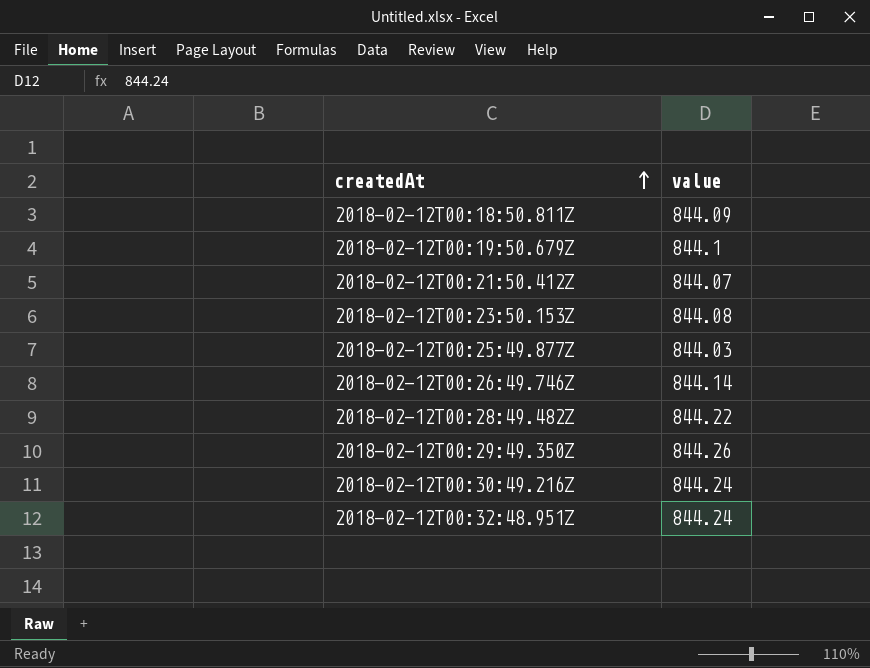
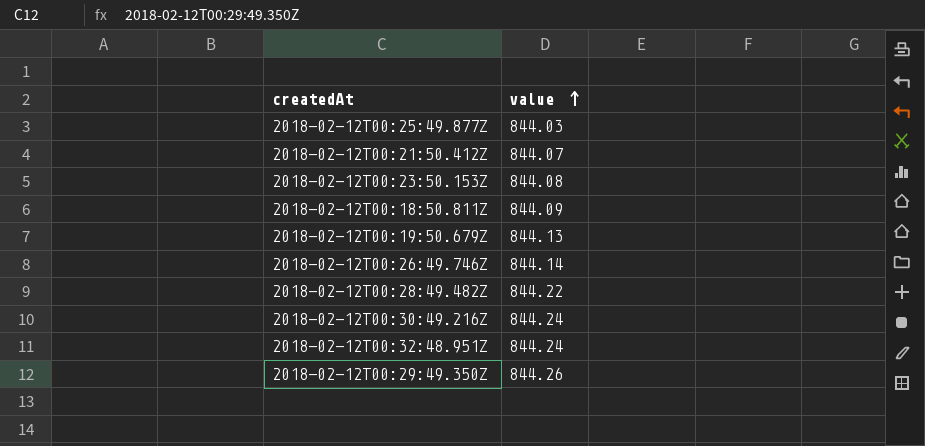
row order: createdAt ascending -> value ascending
2018-02-12T00:19:50.679Z | value: 844.1 -> 844.13

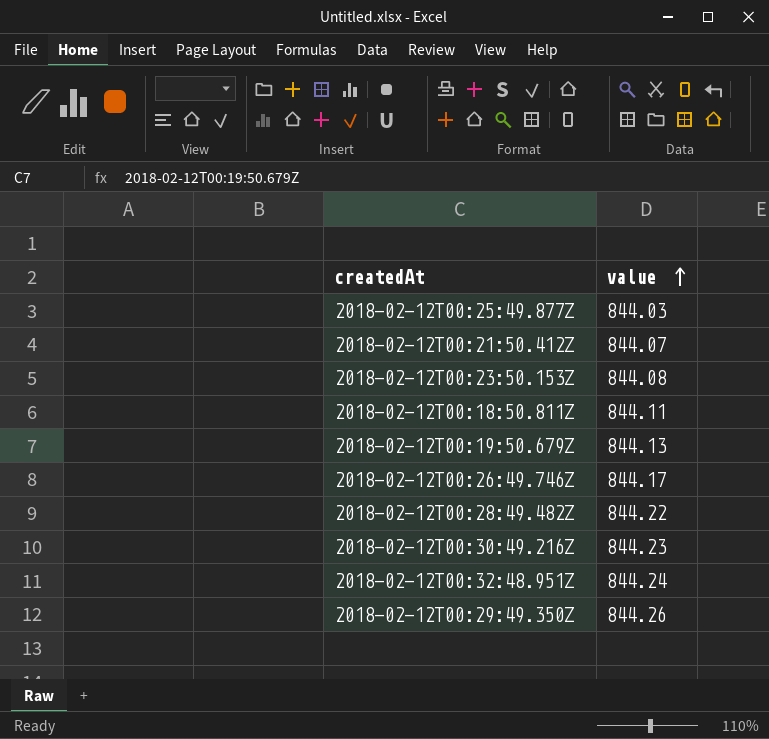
2018-02-12T00:18:50.811Z | value: 844.09 -> 844.11
2018-02-12T00:26:49.746Z | value: 844.14 -> 844.17
2018-02-12T00:30:49.216Z | value: 844.24 -> 844.23

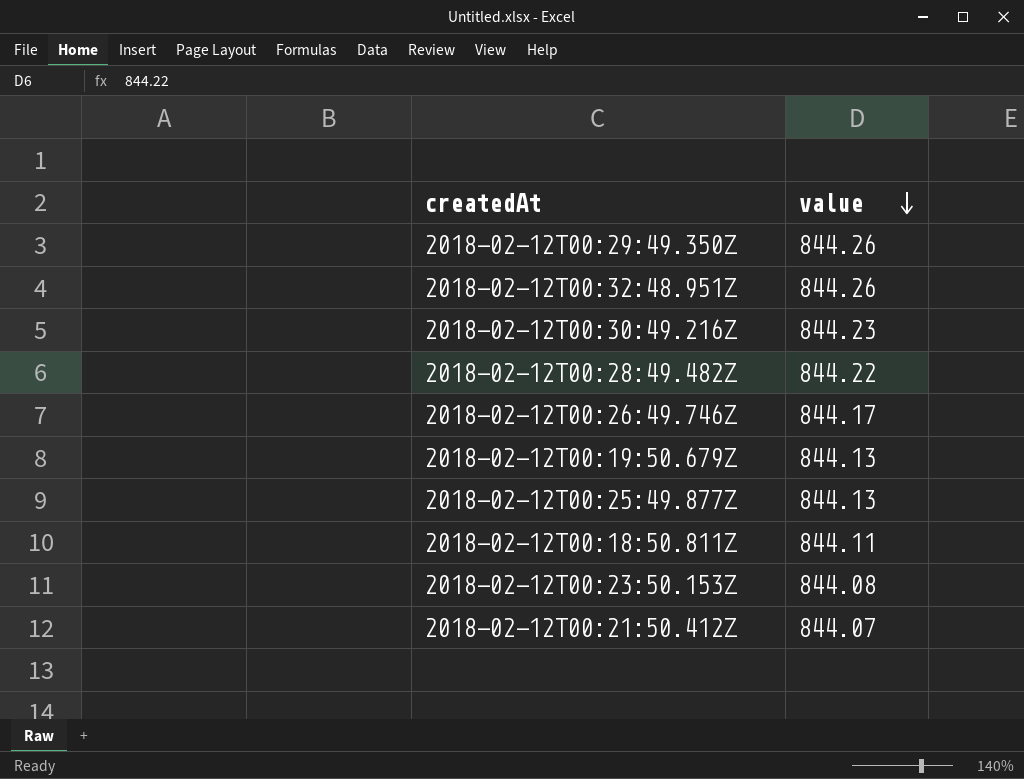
row order: value ascending -> value descending
2018-02-12T00:32:48.951Z | value: 844.24 -> 844.26
2018-02-12T00:25:49.877Z | value: 844.03 -> 844.13

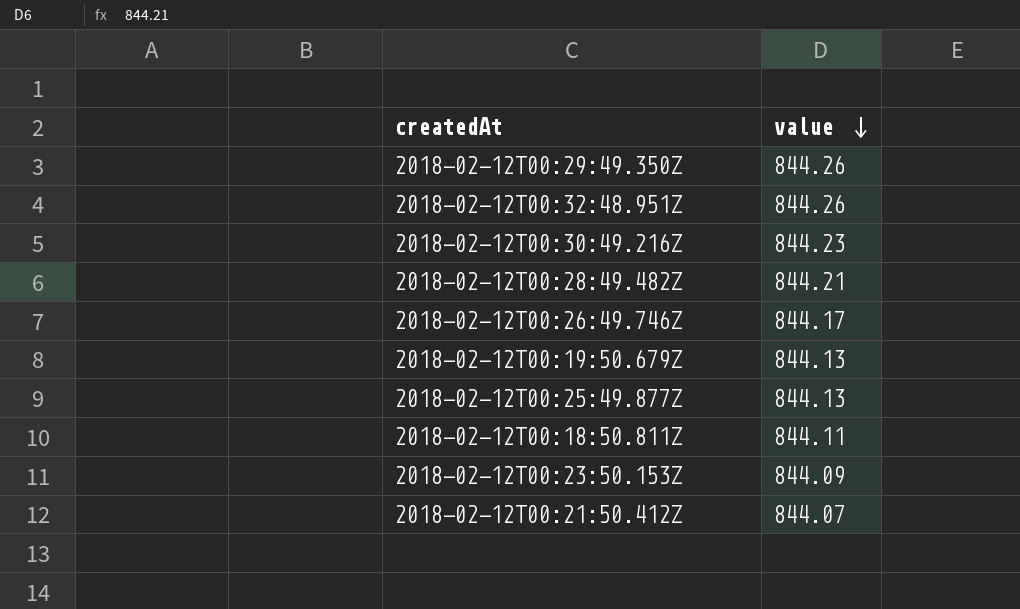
2018-02-12T00:28:49.482Z | value: 844.22 -> 844.21
2018-02-12T00:23:50.153Z | value: 844.08 -> 844.09

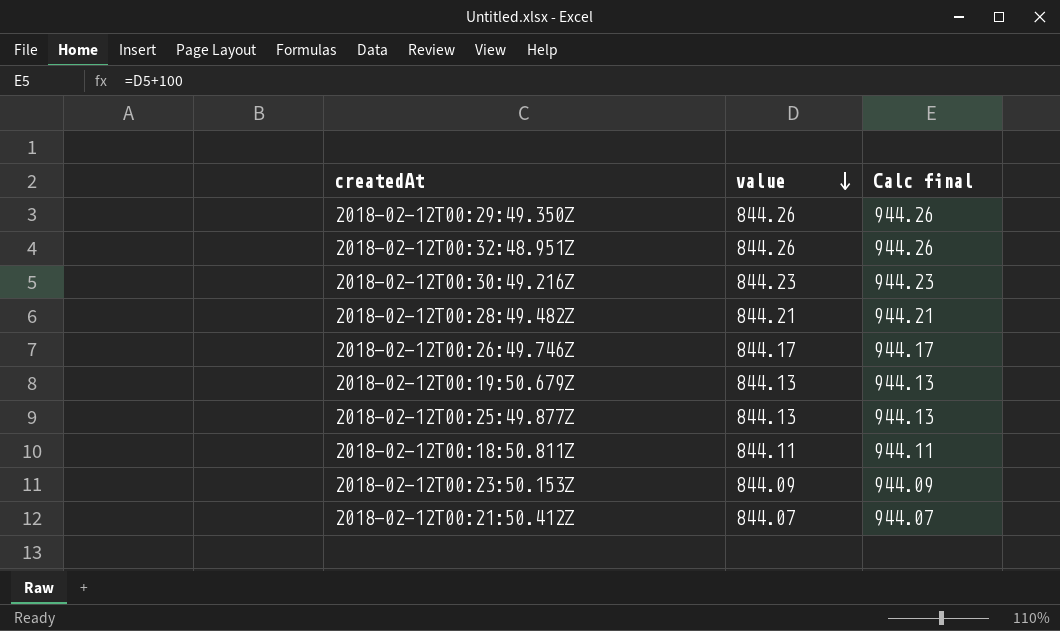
column Calc final | formula: none -> [value] + 100

